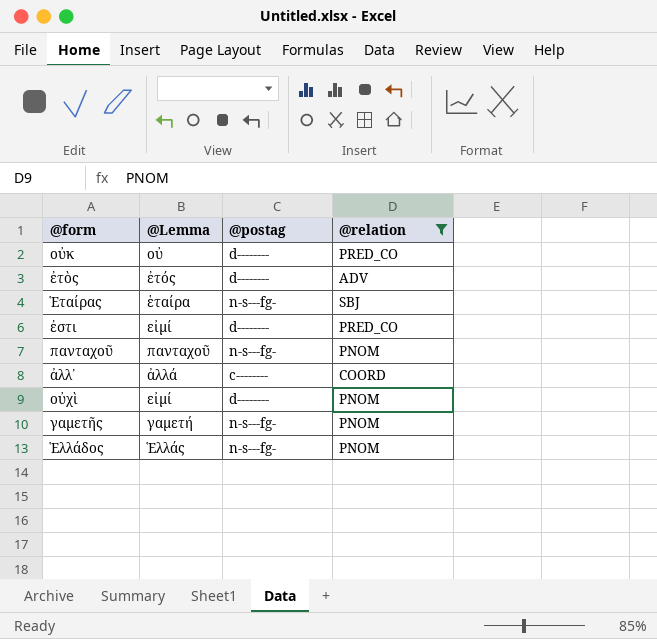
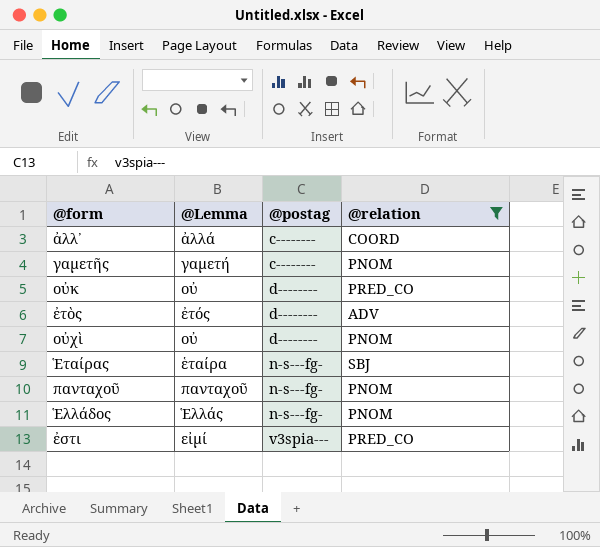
row order: none -> @postag ascending
γαμετῆς | @postag: n-s---fg- -> c--------
οὐχὶ | @Lemma: εἰμί -> οὐ
ἐστι | @postag: d-------- -> v3spia---

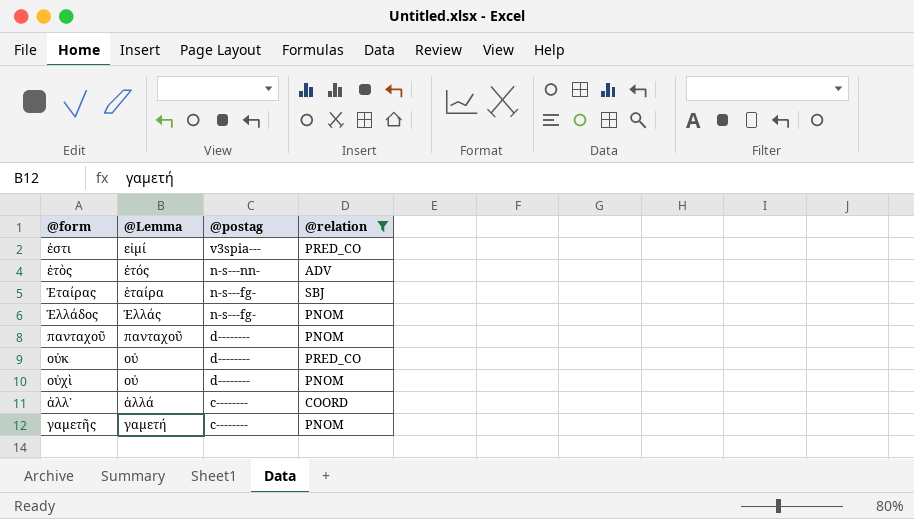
row order: @postag ascending -> @postag descending
ἐτὸς | @postag: d-------- -> n-s---nn-
πανταχοῦ | @postag: n-s---fg- -> d--------

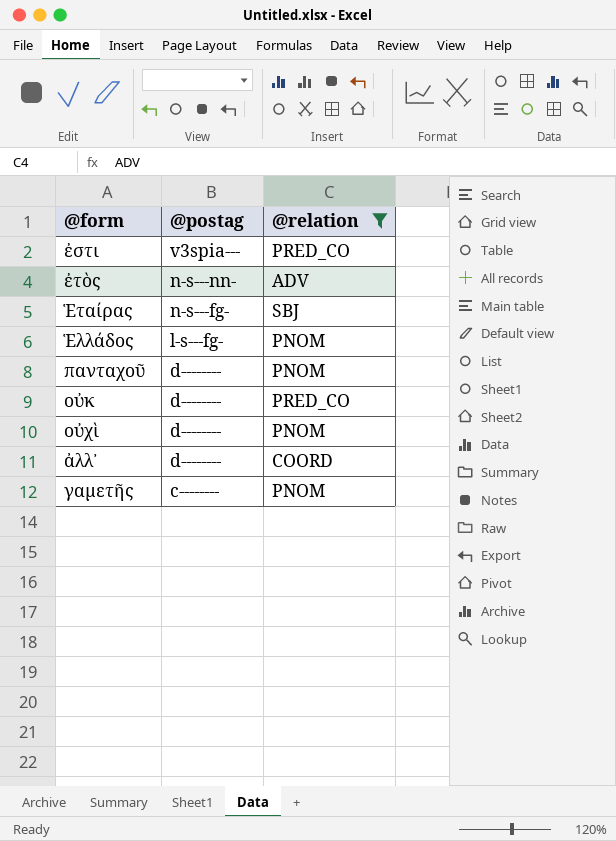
column @Lemma | position: 2 -> none
Ἑλλάδος | @postag: n-s---fg- -> l-s---fg-
ἀλλ᾽ | @postag: c-------- -> d--------

